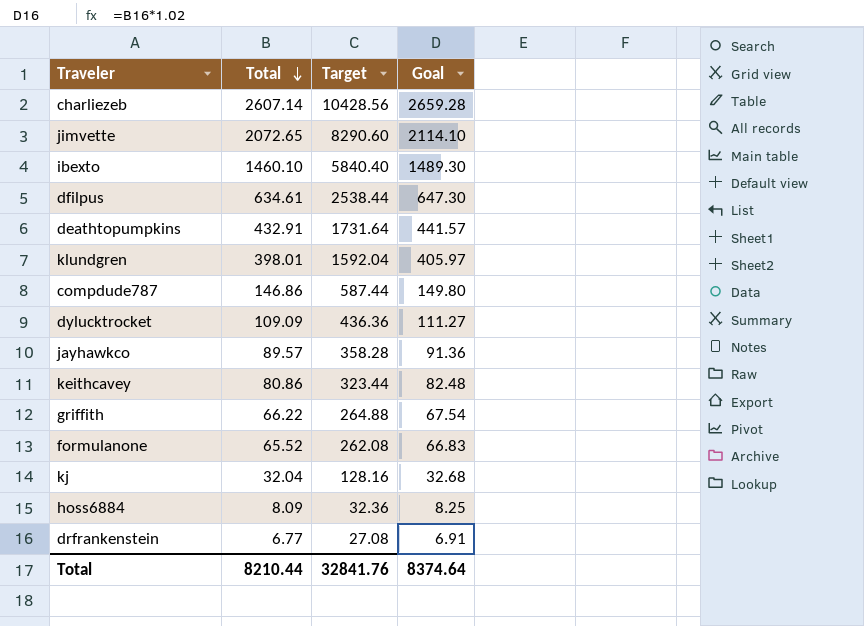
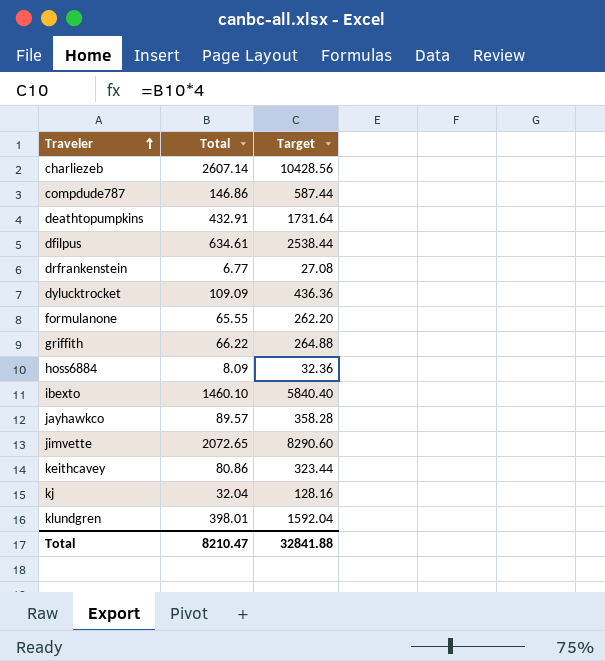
row order: Total descending -> Traveler ascending
column Goal | formula: [Total] * 1.02 -> none
formulanone | Total: 65.52 -> 65.55
formulanone | Target: 262.08 -> 262.20
Total | Total: 8210.44 -> 8210.47
Total | Target: 32841.76 -> 32841.88

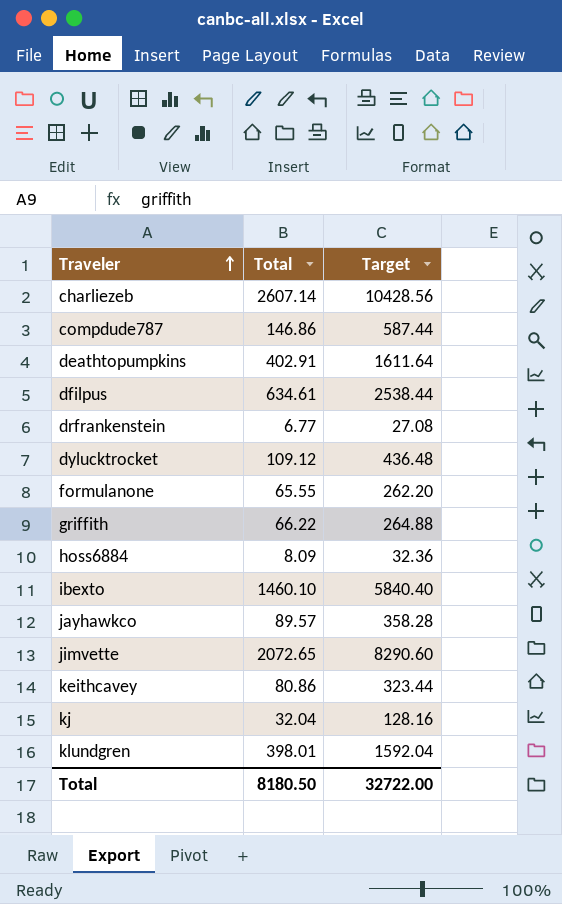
deathtopumpkins | Total: 432.91 -> 402.91
deathtopumpkins | Target: 1731.64 -> 1611.64
dylucktrocket | Total: 109.09 -> 109.12
dylucktrocket | Target: 436.36 -> 436.48
Total | Total: 8210.47 -> 8180.50
Total | Target: 32841.88 -> 32722.00

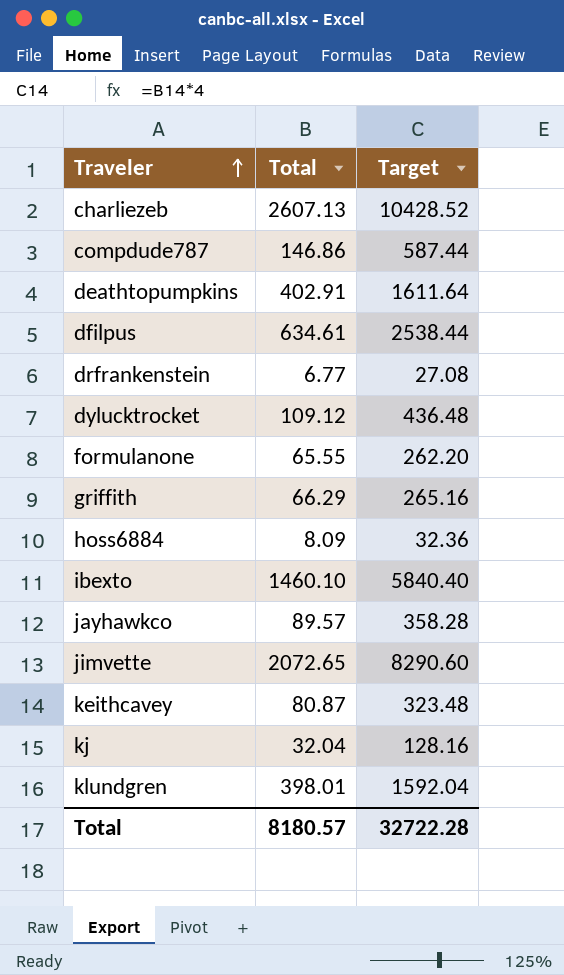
charliezeb | Total: 2607.14 -> 2607.13
charliezeb | Target: 10428.56 -> 10428.52
griffith | Total: 66.22 -> 66.29
griffith | Target: 264.88 -> 265.16
keithcavey | Total: 80.86 -> 80.87
keithcavey | Target: 323.44 -> 323.48
Total | Total: 8180.50 -> 8180.57
Total | Target: 32722.00 -> 32722.28

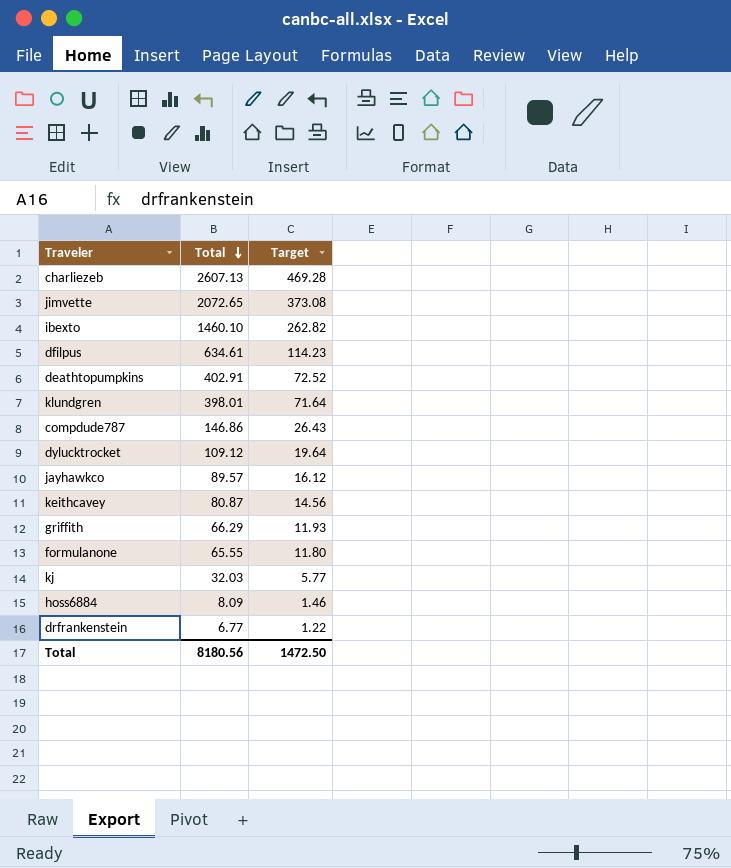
row order: Traveler ascending -> Total descending
column Target | formula: [Total] * 4 -> [Total] * 0.18
kj | Total: 32.04 -> 32.03
Total | Total: 8180.57 -> 8180.56
Total | Target: 32722.28 -> 1472.50

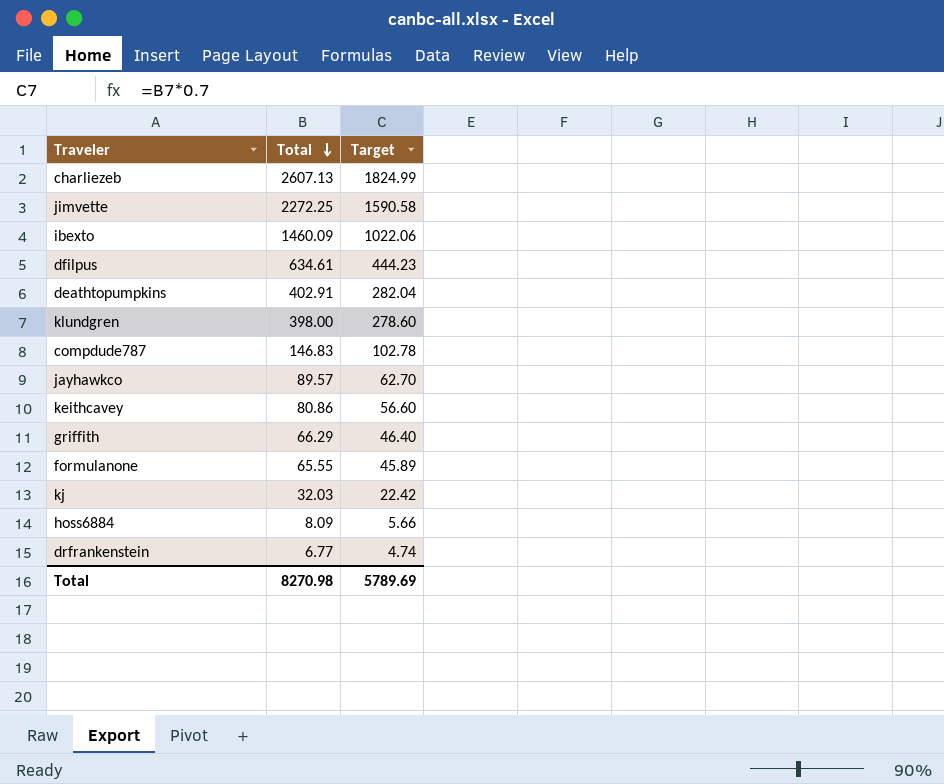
column Target | formula: [Total] * 0.18 -> [Total] * 0.7
row dylucktrocket: 109.12 | 19.64 -> none
jimvette | Total: 2072.65 -> 2272.25
ibexto | Total: 1460.10 -> 1460.09
klundgren | Total: 398.01 -> 398.00
compdude787 | Total: 146.86 -> 146.83
keithcavey | Total: 80.87 -> 80.86
Total | Total: 8180.56 -> 8270.98
Total | Target: 1472.50 -> 5789.69

